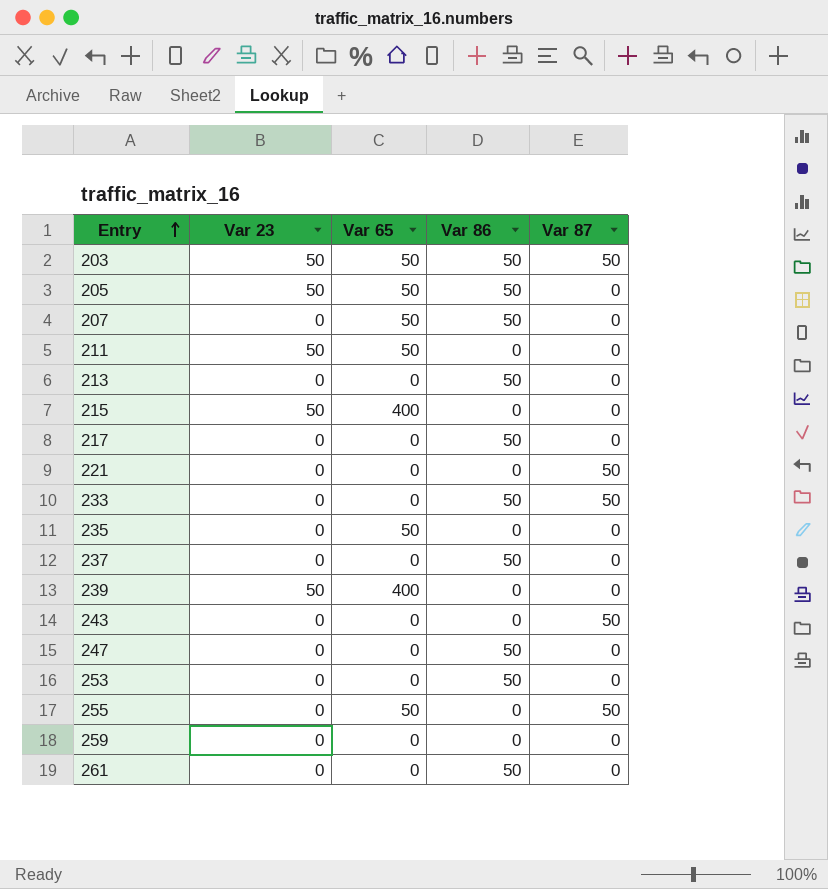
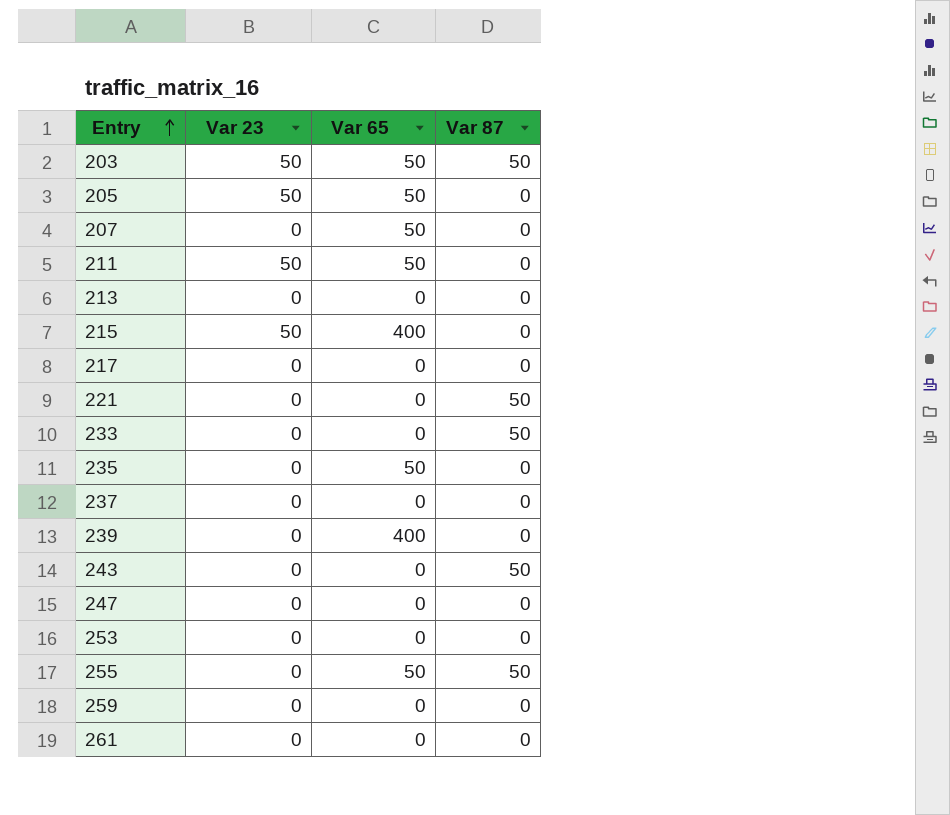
column Var 86 | position: 4 -> none
239 | Var 23: 50 -> 0

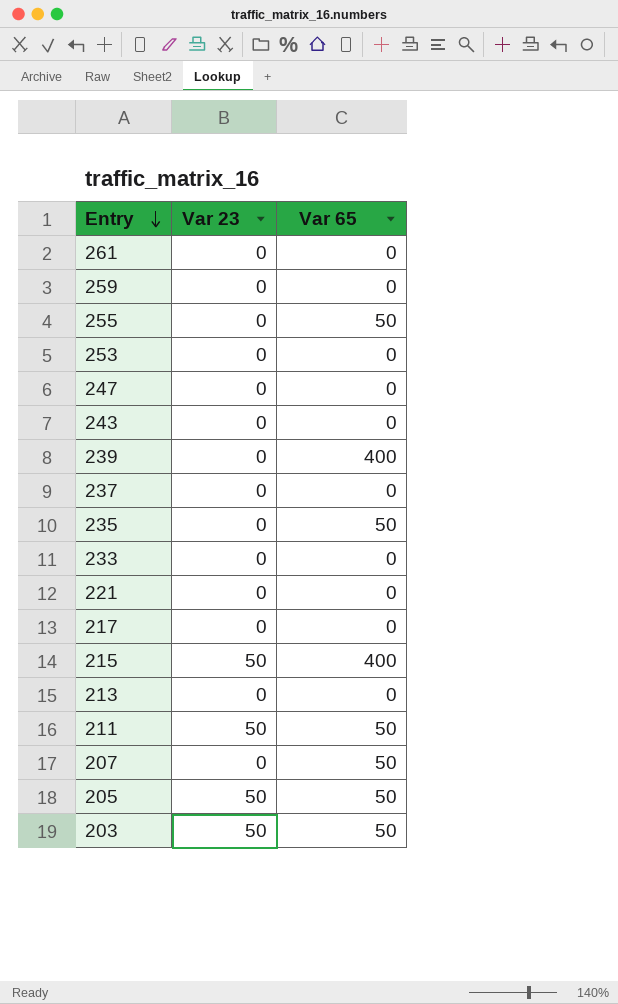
row order: Entry ascending -> Entry descending
column Var 87 | position: 4 -> none

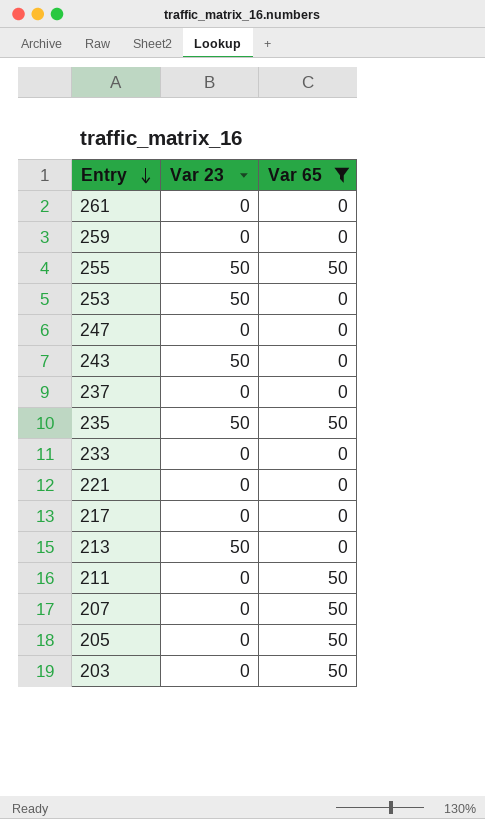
filter: none -> Var 65 != 400
255 | Var 23: 0 -> 50
253 | Var 23: 0 -> 50
243 | Var 23: 0 -> 50
235 | Var 23: 0 -> 50
213 | Var 23: 0 -> 50
211 | Var 23: 50 -> 0
205 | Var 23: 50 -> 0
203 | Var 23: 50 -> 0

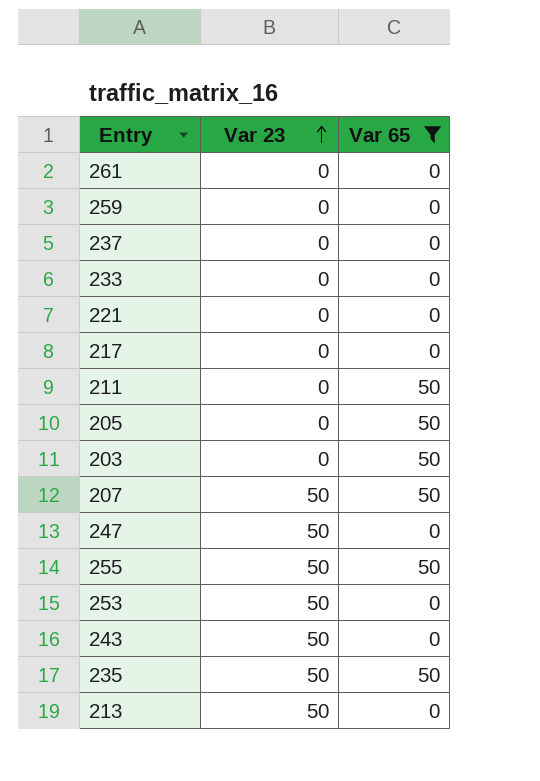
row order: Entry descending -> Var 23 ascending
207 | Var 23: 0 -> 50
247 | Var 23: 0 -> 50

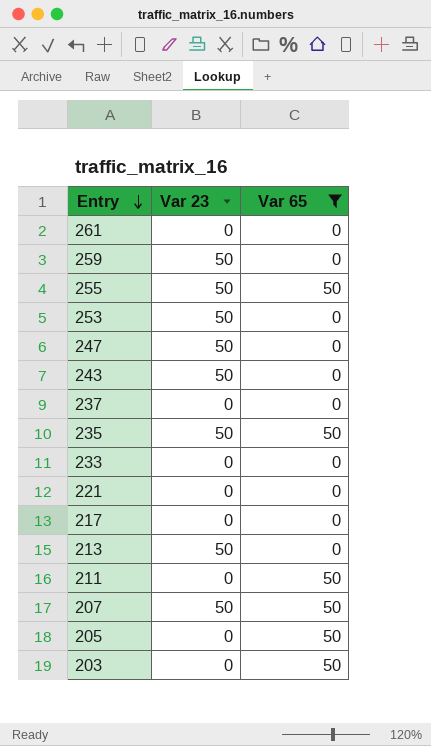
row order: Var 23 ascending -> Entry descending
259 | Var 23: 0 -> 50

